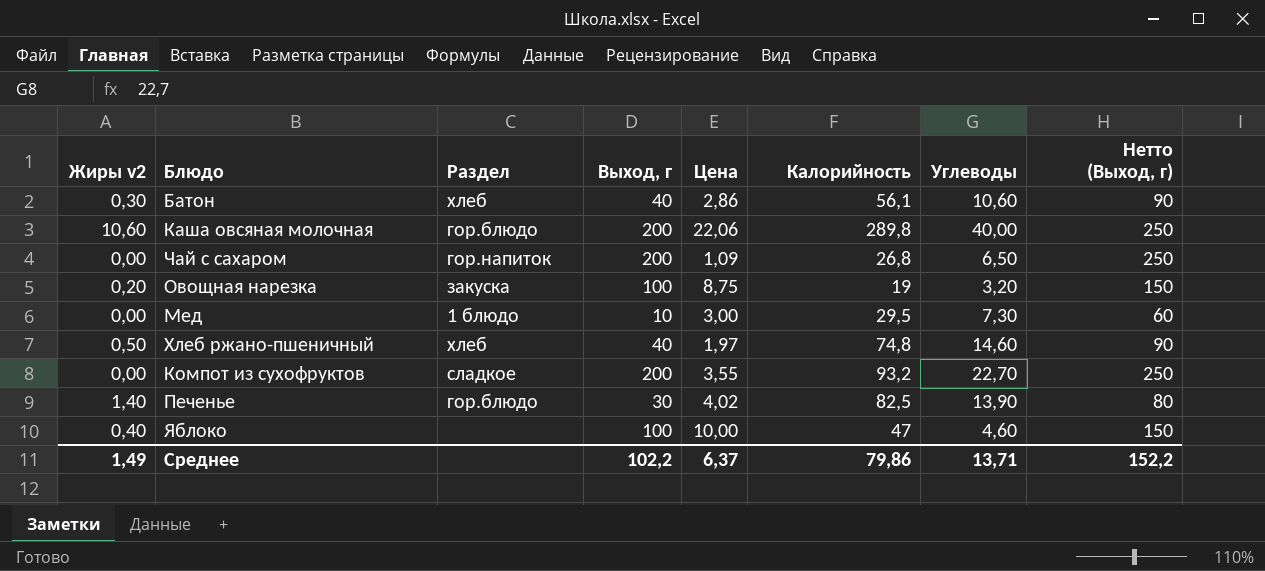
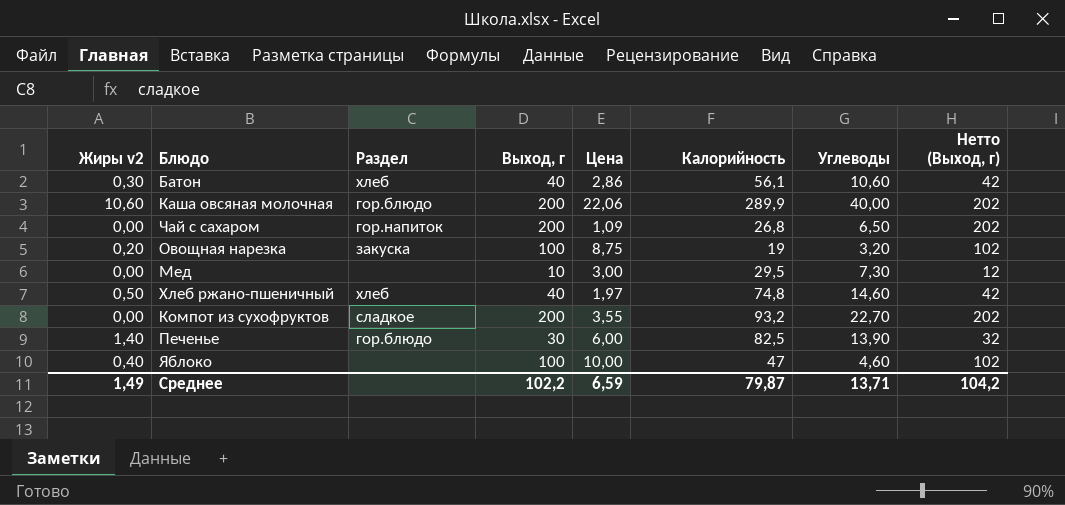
column Нетто (Выход, г) | formula: [Выход, г] + 50 -> [Выход, г] + 2
Каша овсяная молочная | Калорийность: 289,8 -> 289,9
Мед | Раздел: 1 блюдо -> none
Печенье | Цена: 4,02 -> 6,00
Среднее | Цена: 6,37 -> 6,59
Среднее | Калорийность: 79,86 -> 79,87
Среднее | Нетто (Выход, г): 152,2 -> 104,2

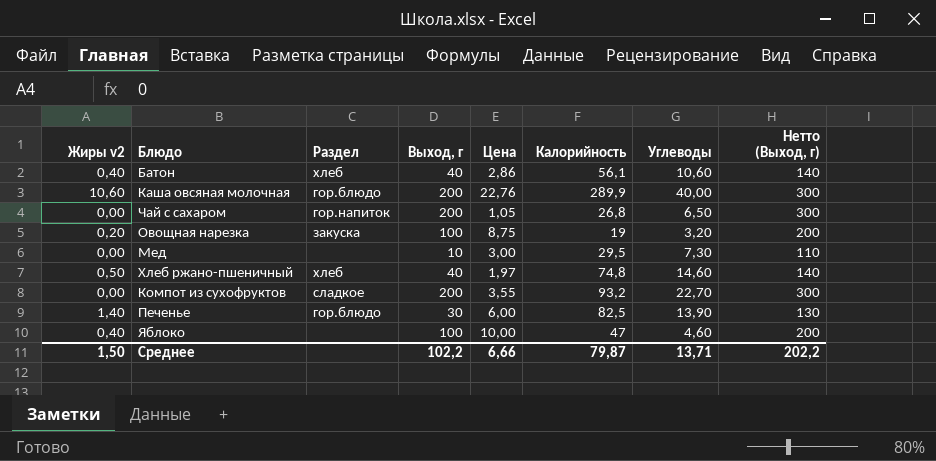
column Нетто (Выход, г) | formula: [Выход, г] + 2 -> [Выход, г] + 100
Батон | Жиры v2: 0,30 -> 0,40
Каша овсяная молочная | Цена: 22,06 -> 22,76
Чай с сахаром | Цена: 1,09 -> 1,05
Среднее | Жиры v2: 1,49 -> 1,50
Среднее | Цена: 6,59 -> 6,66
Среднее | Нетто (Выход, г): 104,2 -> 202,2

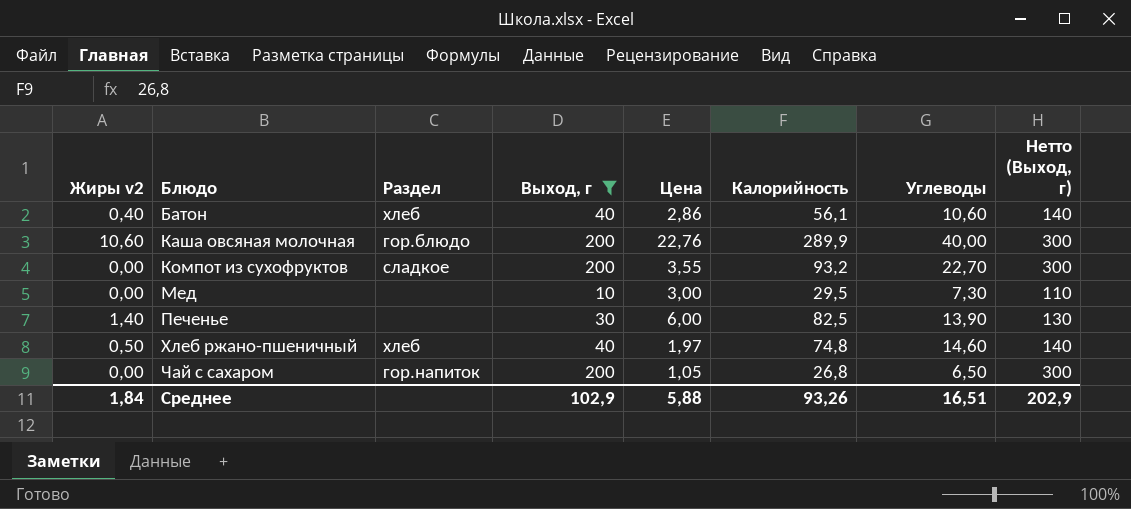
filter: none -> Выход, г != 100
row order: none -> Блюдо ascending
Печенье | Раздел: гор.блюдо -> none
Среднее | Жиры v2: 1,50 -> 1,84
Среднее | Выход, г: 102,2 -> 102,9
Среднее | Цена: 6,66 -> 5,88
Среднее | Калорийность: 79,87 -> 93,26
Среднее | Углеводы: 13,71 -> 16,51
Среднее | Нетто (Выход, г): 202,2 -> 202,9

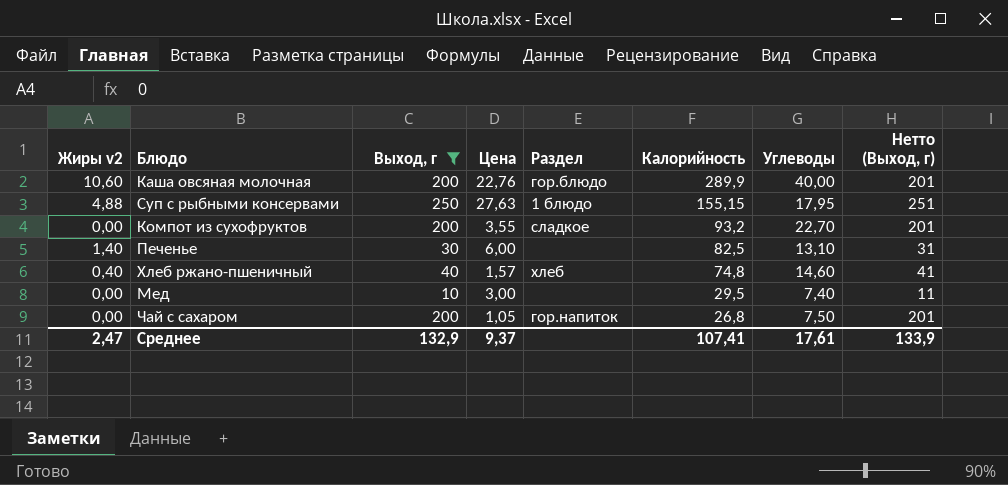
row order: Блюдо ascending -> Калорийность descending
column Раздел | position: 3 -> 5
column Нетто (Выход, г) | formula: [Выход, г] + 100 -> [Выход, г] + 1
row Батон: 0,40 | хлеб | 40 | 2,86 | 56,1 | 10,60 | 140 -> none
row Суп с рыбными консервами: none -> 4,88 | 250 | 27,63 | 1 блюдо | 155,15 | 17,95 | 251
Печенье | Углеводы: 13,90 -> 13,10
Хлеб ржано-пшеничный | Жиры v2: 0,50 -> 0,40
Хлеб ржано-пшеничный | Цена: 1,97 -> 1,57
Мед | Углеводы: 7,30 -> 7,40
Чай с сахаром | Углеводы: 6,50 -> 7,50
Среднее | Жиры v2: 1,84 -> 2,47
Среднее | Выход, г: 102,9 -> 132,9
Среднее | Цена: 5,88 -> 9,37
Среднее | Калорийность: 93,26 -> 107,41
Среднее | Углеводы: 16,51 -> 17,61
Среднее | Нетто (Выход, г): 202,9 -> 133,9

